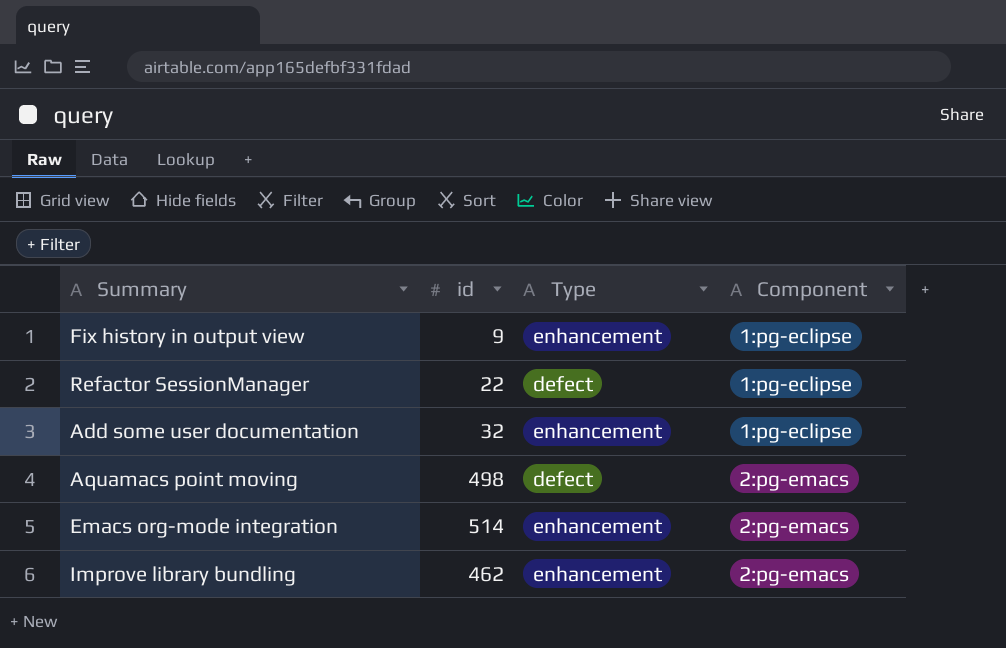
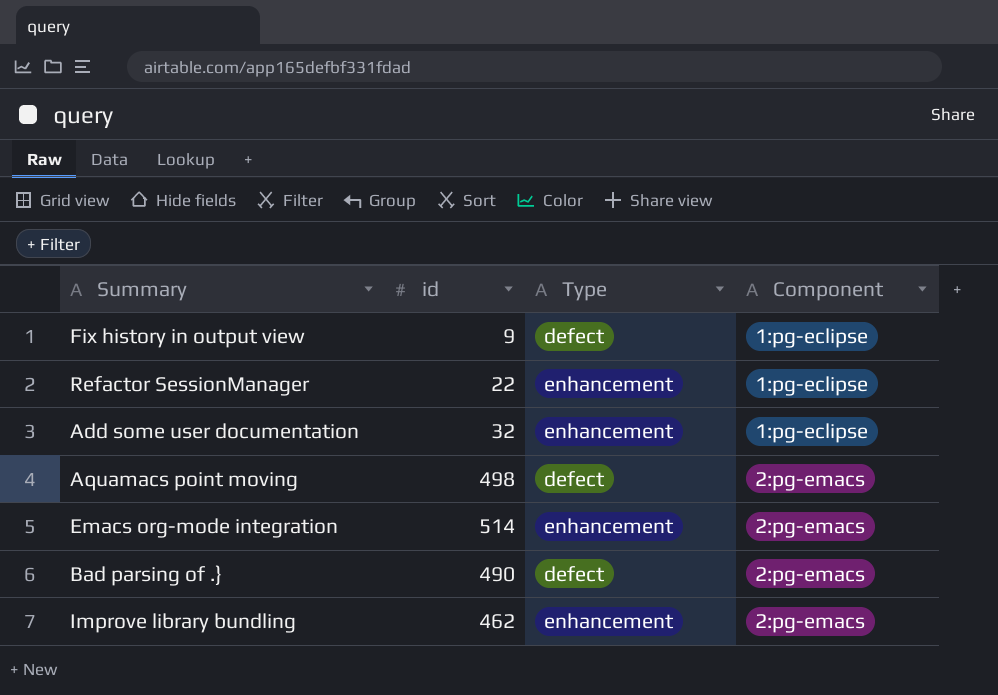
Fix history in output view | Type: enhancement -> defect
Refactor SessionManager | Type: defect -> enhancement
row Bad parsing of .}: none -> 490 | defect | 2:pg-emacs

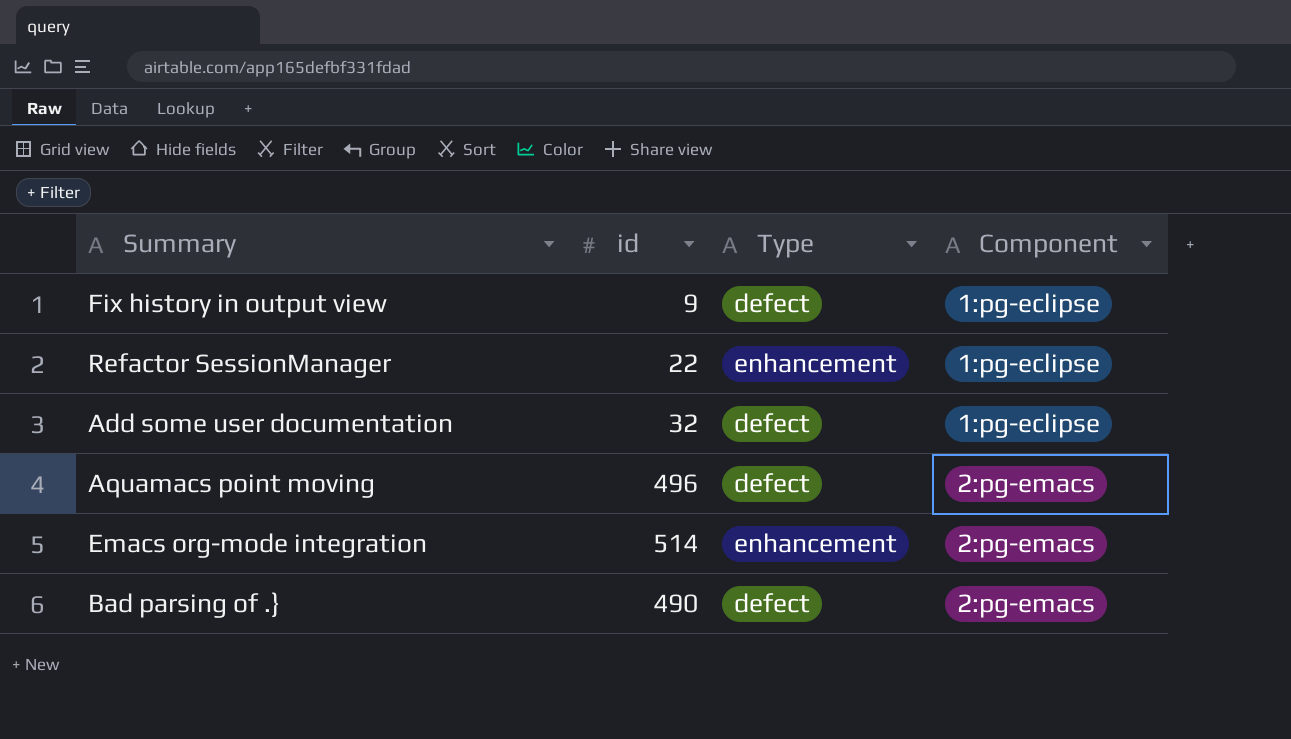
row Improve library bundling: 462 | enhancement | 2:pg-emacs -> none
Add some user documentation | Type: enhancement -> defect
Aquamacs point moving | id: 498 -> 496

